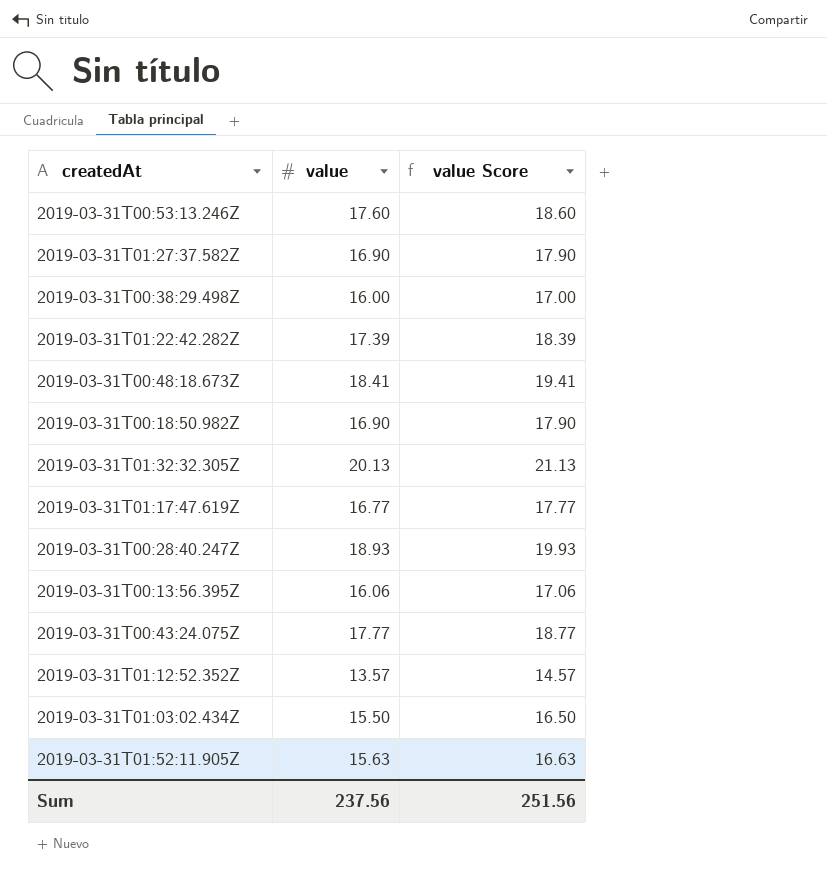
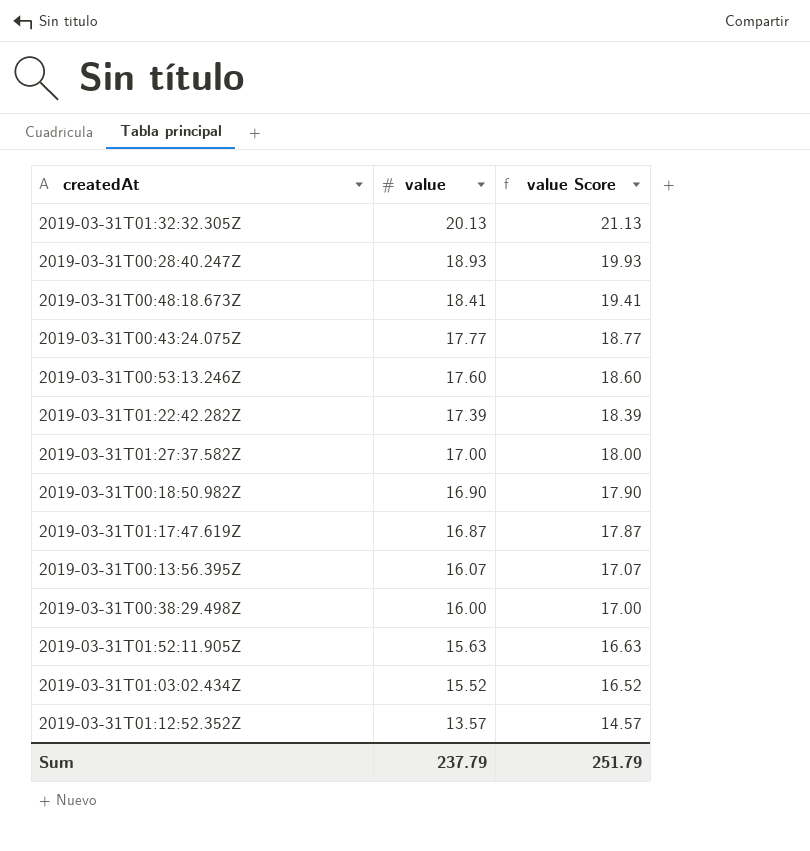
row order: none -> value descending
2019-03-31T01:27:37.582Z | value: 16.90 -> 17.00
2019-03-31T01:27:37.582Z | value Score: 17.90 -> 18.00
2019-03-31T01:17:47.619Z | value: 16.77 -> 16.87
2019-03-31T01:17:47.619Z | value Score: 17.77 -> 17.87
2019-03-31T00:13:56.395Z | value: 16.06 -> 16.07
2019-03-31T00:13:56.395Z | value Score: 17.06 -> 17.07
2019-03-31T01:03:02.434Z | value: 15.50 -> 15.52
2019-03-31T01:03:02.434Z | value Score: 16.50 -> 16.52
Sum | value: 237.56 -> 237.79
Sum | value Score: 251.56 -> 251.79

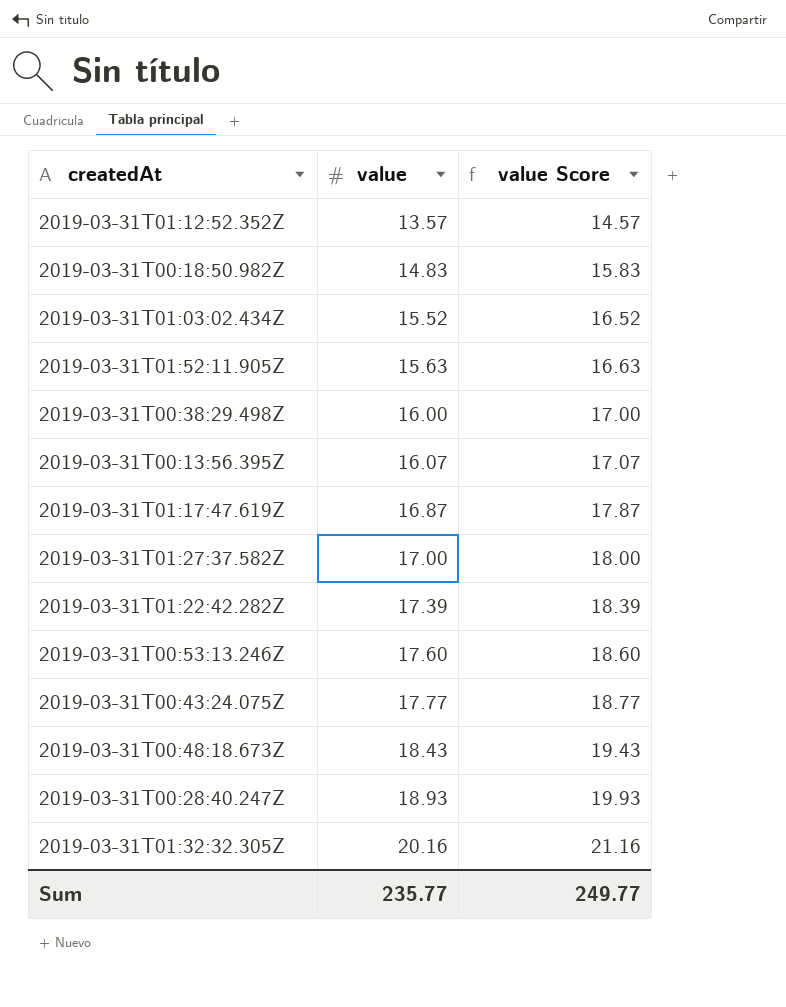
row order: value descending -> value ascending
2019-03-31T00:18:50.982Z | value: 16.90 -> 14.83
2019-03-31T00:18:50.982Z | value Score: 17.90 -> 15.83
2019-03-31T00:48:18.673Z | value: 18.41 -> 18.43
2019-03-31T00:48:18.673Z | value Score: 19.41 -> 19.43
2019-03-31T01:32:32.305Z | value: 20.13 -> 20.16
2019-03-31T01:32:32.305Z | value Score: 21.13 -> 21.16
Sum | value: 237.79 -> 235.77
Sum | value Score: 251.79 -> 249.77

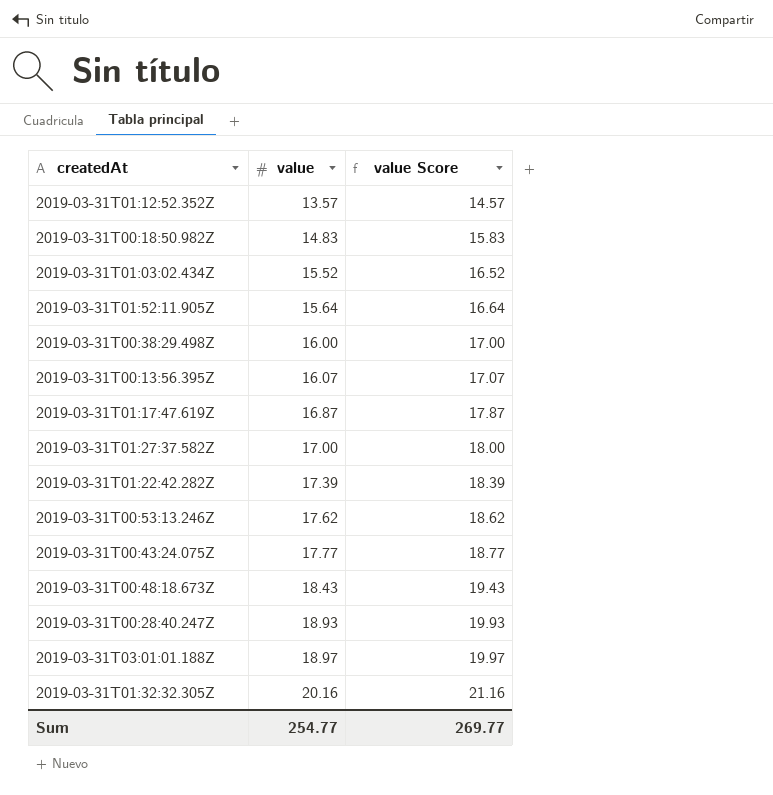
2019-03-31T01:52:11.905Z | value: 15.63 -> 15.64
2019-03-31T01:52:11.905Z | value Score: 16.63 -> 16.64
2019-03-31T00:53:13.246Z | value: 17.60 -> 17.62
2019-03-31T00:53:13.246Z | value Score: 18.60 -> 18.62
row 2019-03-31T03:01:01.188Z: none -> 18.97 | 19.97
Sum | value: 235.77 -> 254.77
Sum | value Score: 249.77 -> 269.77

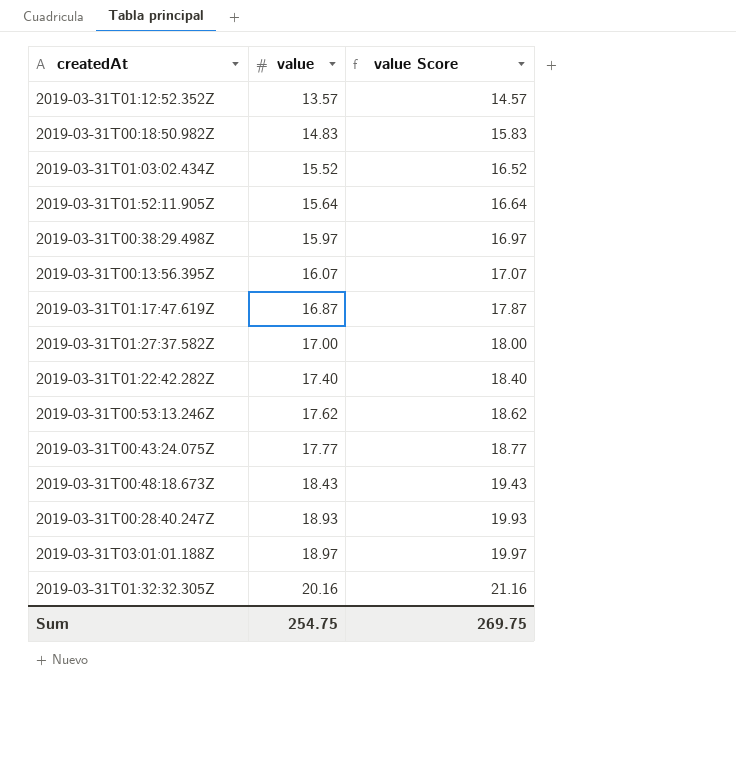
2019-03-31T00:38:29.498Z | value: 16.00 -> 15.97
2019-03-31T00:38:29.498Z | value Score: 17.00 -> 16.97
2019-03-31T01:22:42.282Z | value: 17.39 -> 17.40
2019-03-31T01:22:42.282Z | value Score: 18.39 -> 18.40
Sum | value: 254.77 -> 254.75
Sum | value Score: 269.77 -> 269.75

